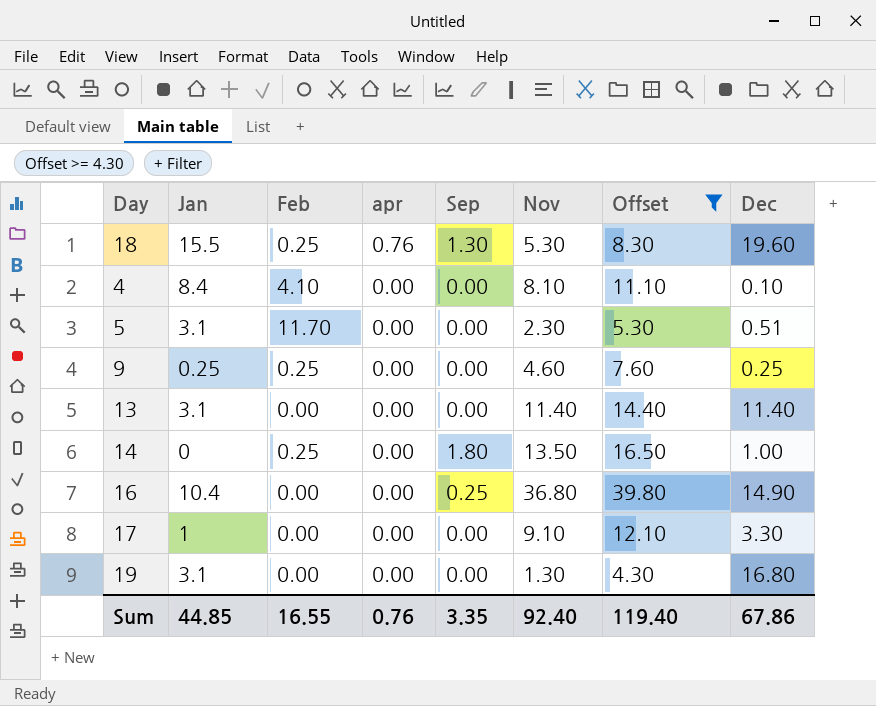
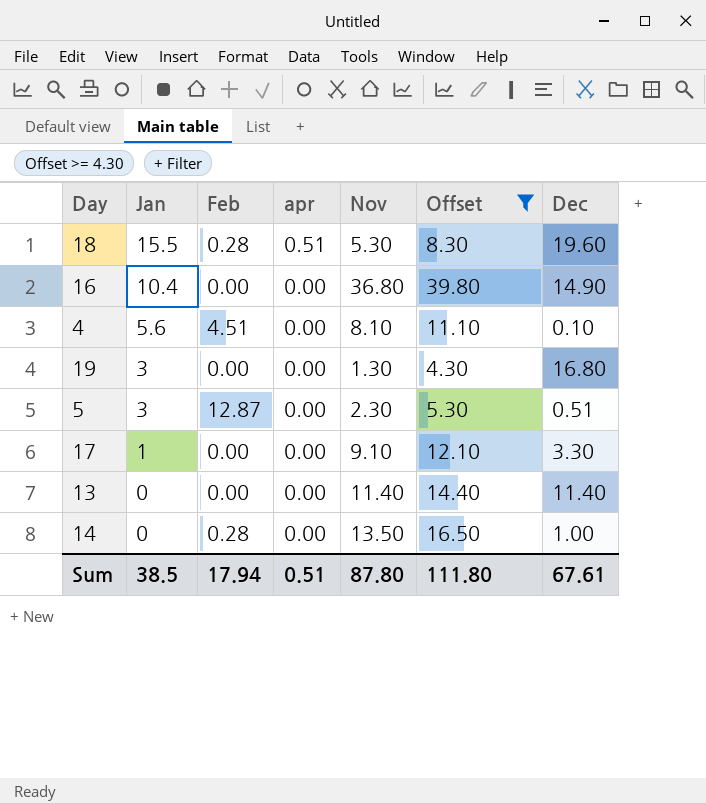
row order: apr descending -> Jan descending
column Sep | position: 5 -> none
row 9: 0.25 | 0.25 | 0.00 | 0.00 | 4.60 | 7.60 | 0.25 -> none
18 | Feb: 0.25 -> 0.28
18 | apr: 0.76 -> 0.51
4 | Jan: 8.4 -> 5.6
4 | Feb: 4.10 -> 4.51
19 | Jan: 3.1 -> 3
5 | Jan: 3.1 -> 3
5 | Feb: 11.70 -> 12.87
13 | Jan: 3.1 -> 0
14 | Feb: 0.25 -> 0.28
Sum | Jan: 44.85 -> 38.5
Sum | Feb: 16.55 -> 17.94
Sum | apr: 0.76 -> 0.51
Sum | Nov: 92.40 -> 87.80
Sum | Offset: 119.40 -> 111.80
Sum | Dec: 67.86 -> 67.61

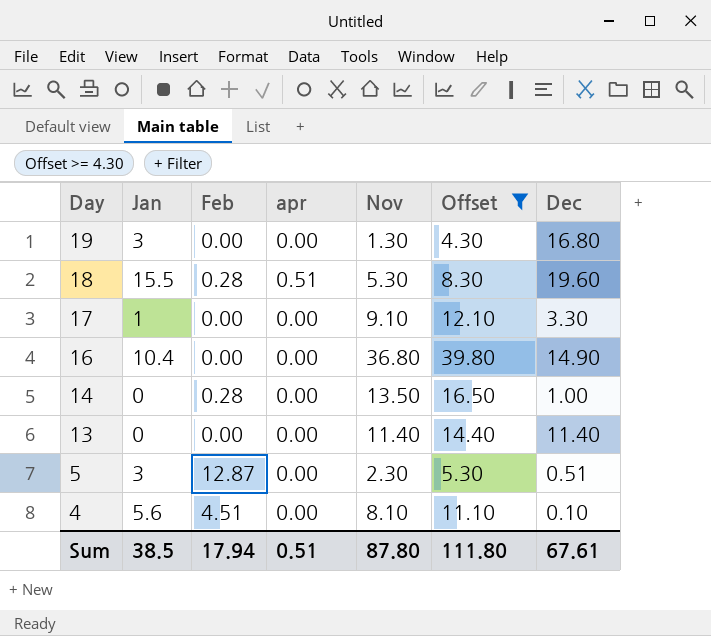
row order: Jan descending -> Day descending

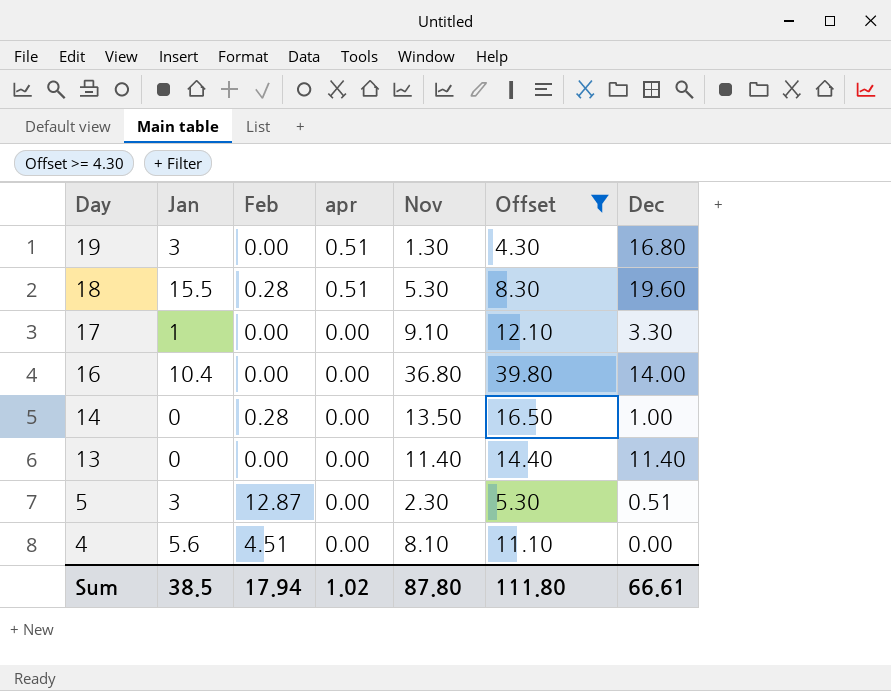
19 | apr: 0.00 -> 0.51
16 | Dec: 14.90 -> 14.00
4 | Dec: 0.10 -> 0.00
Sum | apr: 0.51 -> 1.02
Sum | Dec: 67.61 -> 66.61

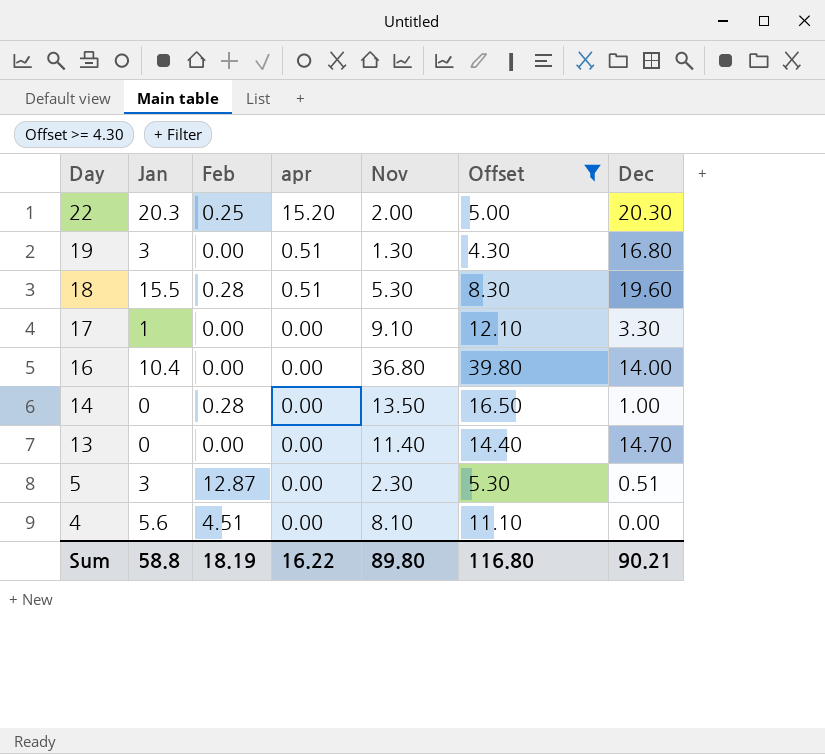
row 22: none -> 20.3 | 0.25 | 15.20 | 2.00 | 5.00 | 20.30
13 | Dec: 11.40 -> 14.70
Sum | Jan: 38.5 -> 58.8
Sum | Feb: 17.94 -> 18.19
Sum | apr: 1.02 -> 16.22
Sum | Nov: 87.80 -> 89.80
Sum | Offset: 111.80 -> 116.80
Sum | Dec: 66.61 -> 90.21

